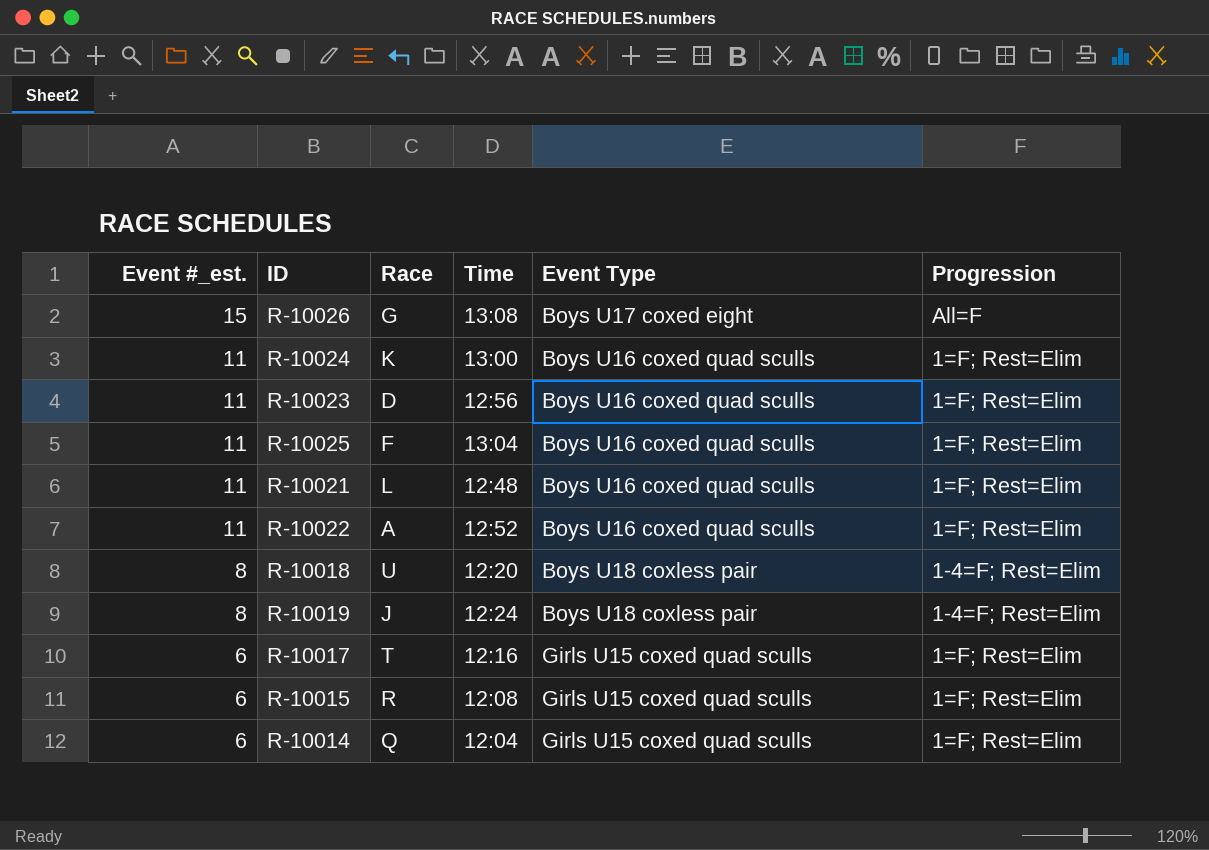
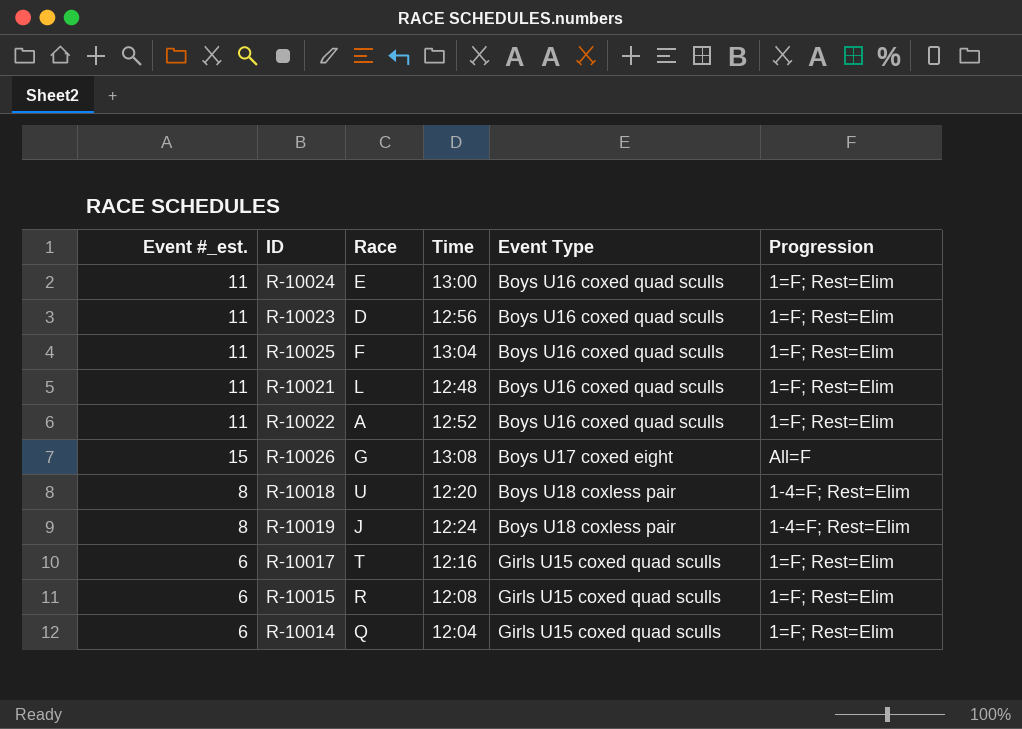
row order: Event #_est. descending -> Event Type ascending
R-10024 | Race: K -> E

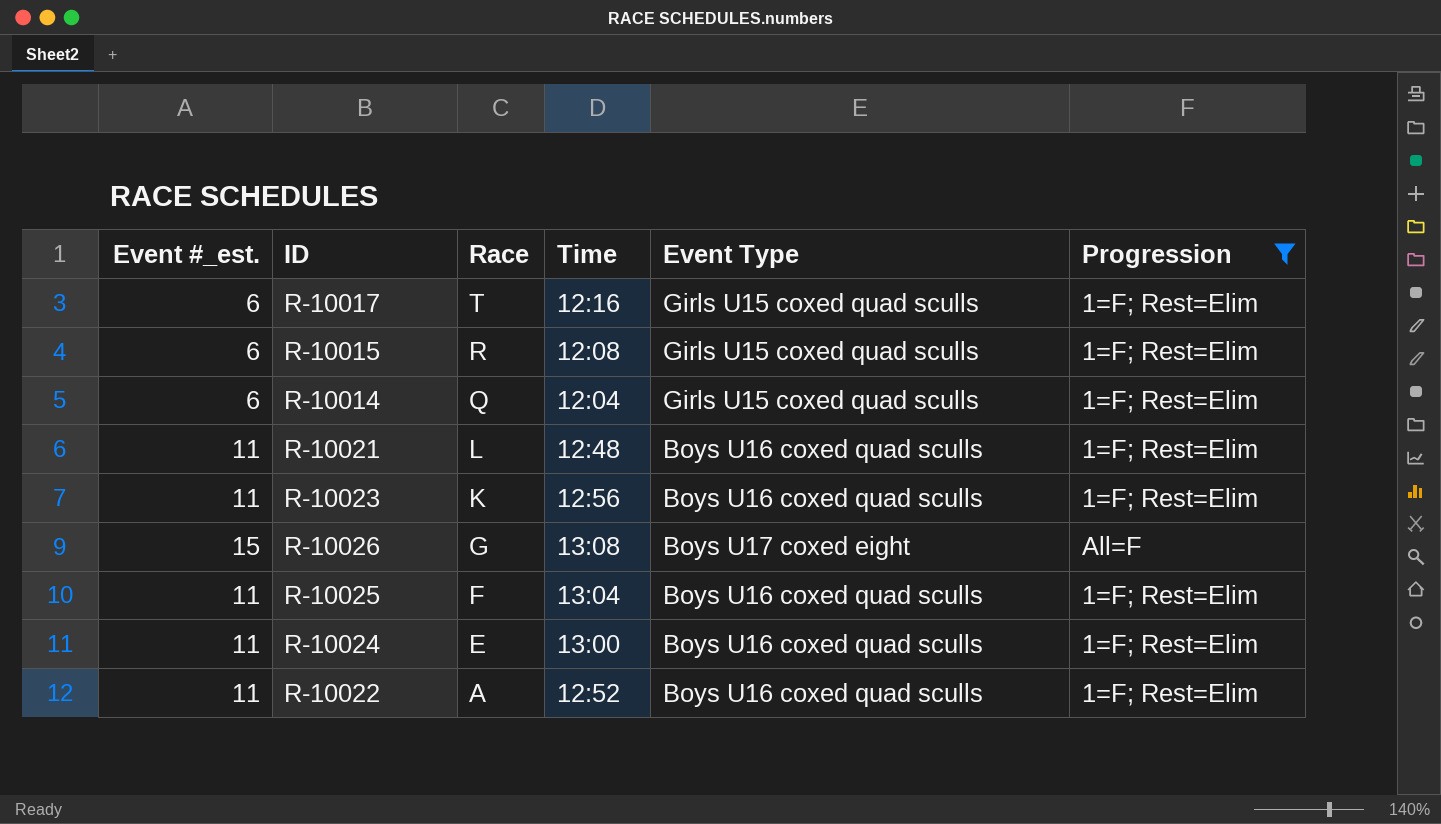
filter: none -> Progression != 1-4=F; Rest=Elim
row order: Event Type ascending -> Race descending
R-10023 | Race: D -> K

